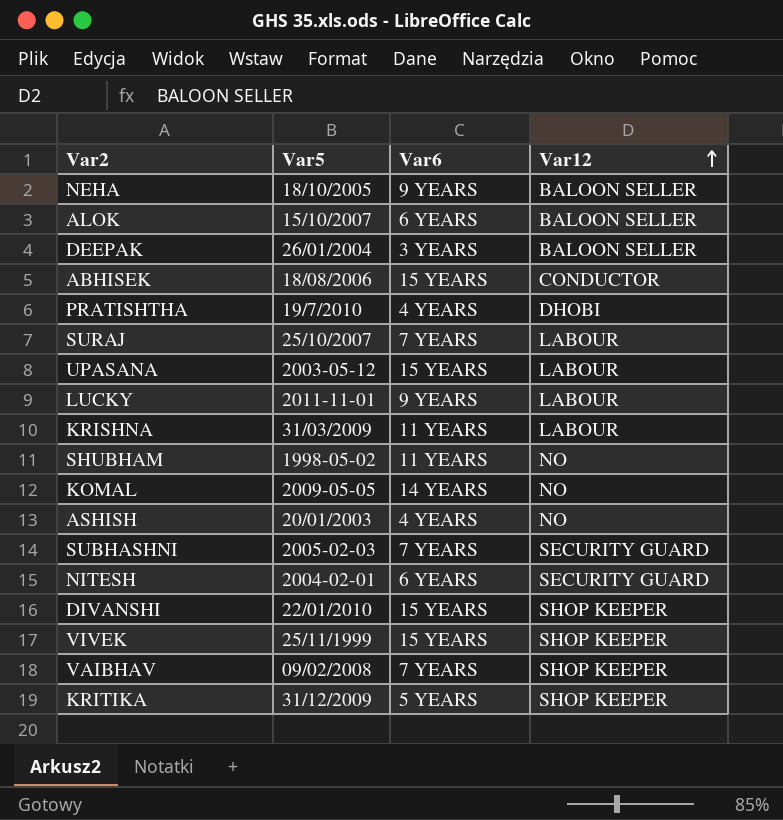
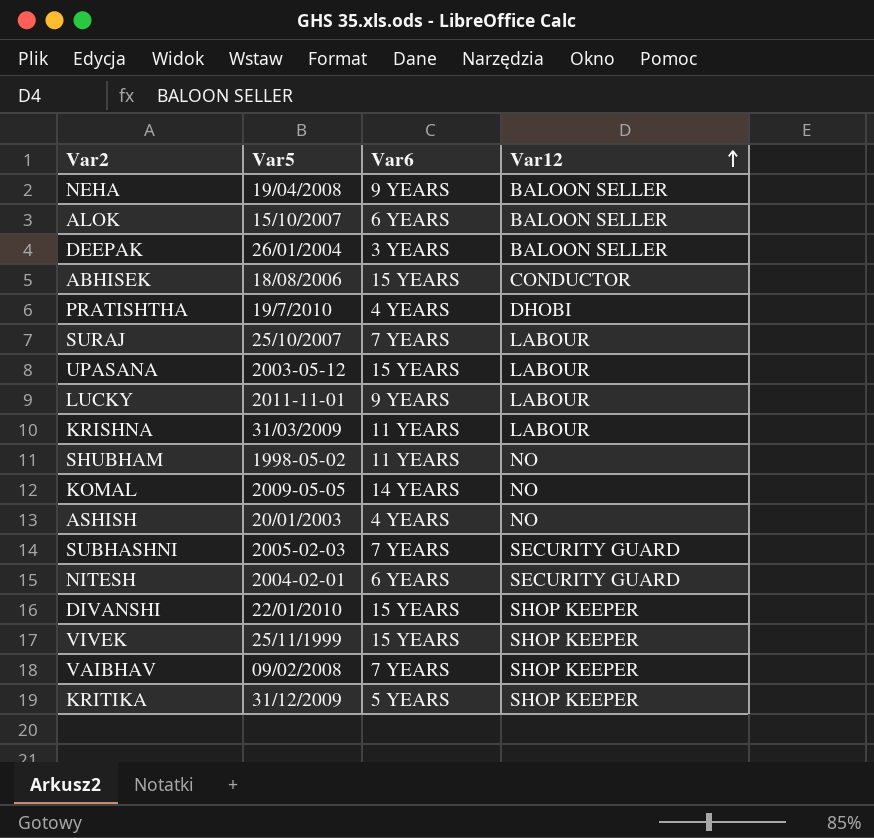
NEHA | Var5: 18/10/2005 -> 19/04/2008

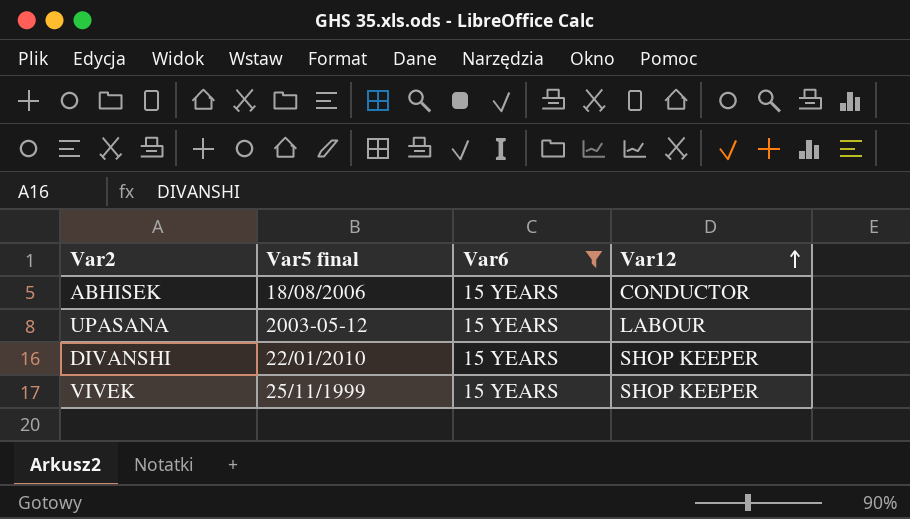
filter: none -> Var6 = 15 YEARS
column name: Var5 -> Var5 final

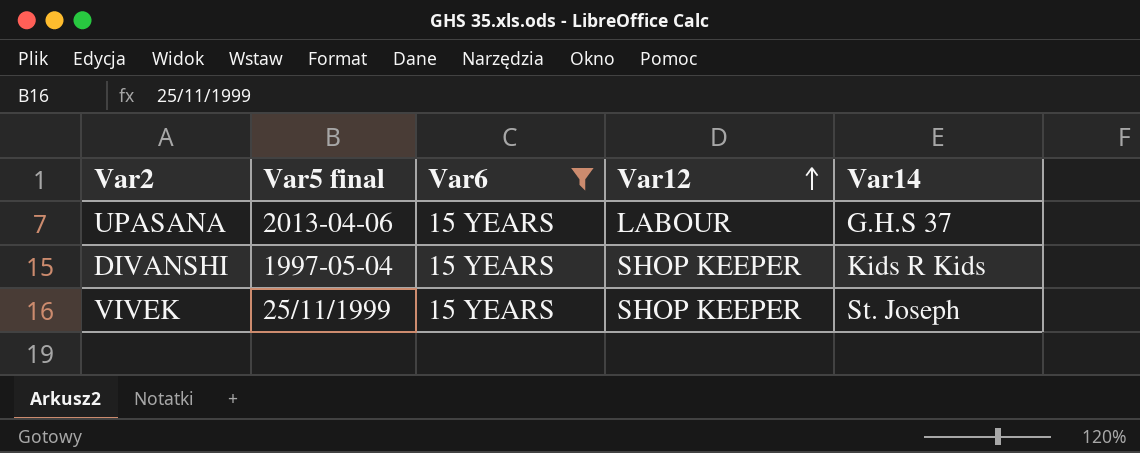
column Var14 | position: none -> 5
row ABHISEK: 18/08/2006 | 15 YEARS | CONDUCTOR -> none
UPASANA | Var5 final: 2003-05-12 -> 2013-04-06
DIVANSHI | Var5 final: 22/01/2010 -> 1997-05-04

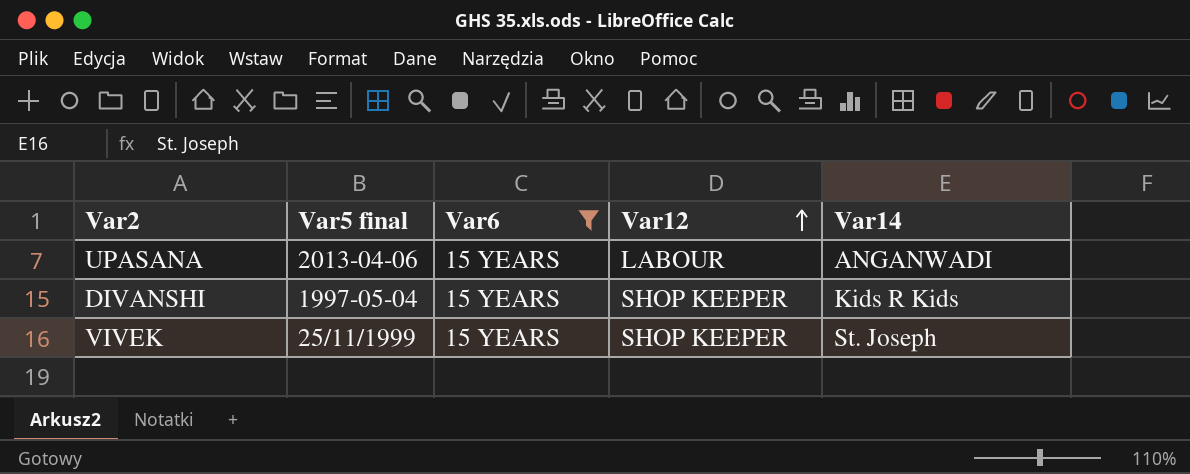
UPASANA | Var14: G.H.S 37 -> ANGANWADI

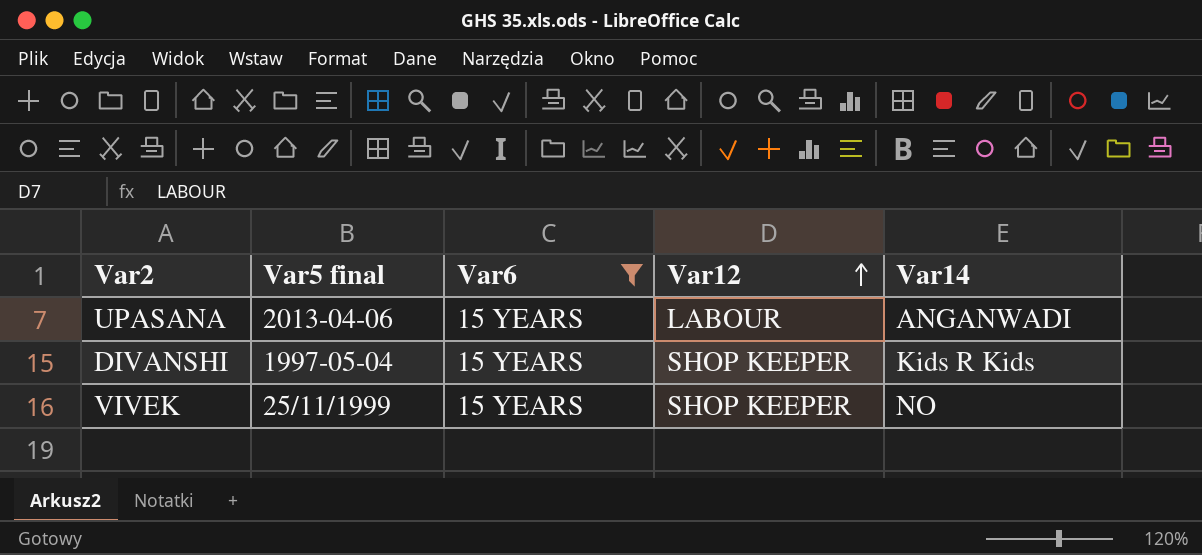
VIVEK | Var14: St. Joseph -> NO

